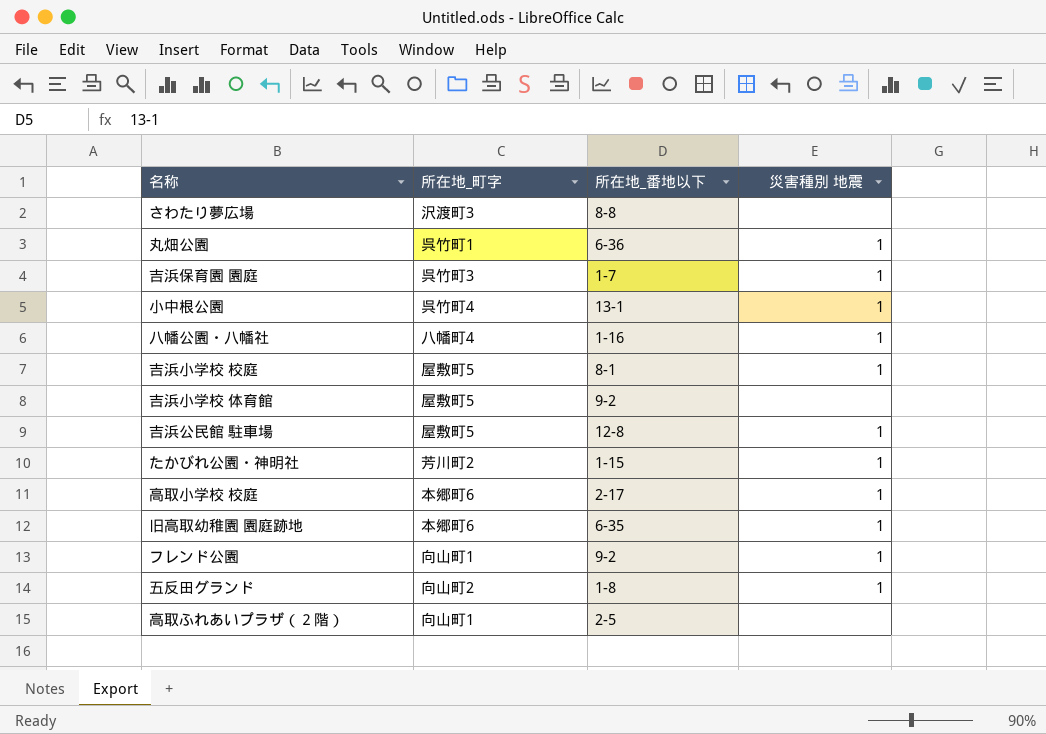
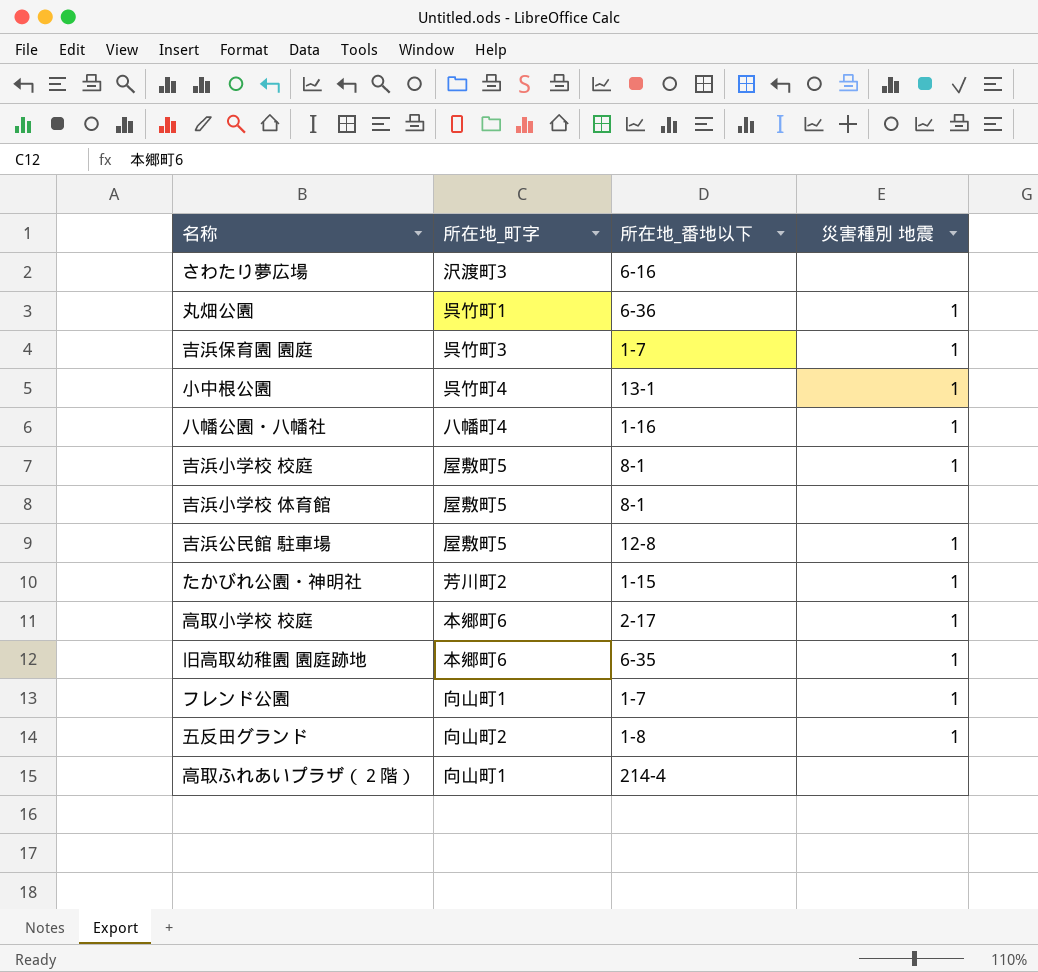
さわたり夢広場 | 所在地_番地以下: 8-8 -> 6-16
吉浜小学校 体育館 | 所在地_番地以下: 9-2 -> 8-1
フレンド公園 | 所在地_番地以下: 9-2 -> 1-7
高取ふれあいプラザ（２階） | 所在地_番地以下: 2-5 -> 214-4

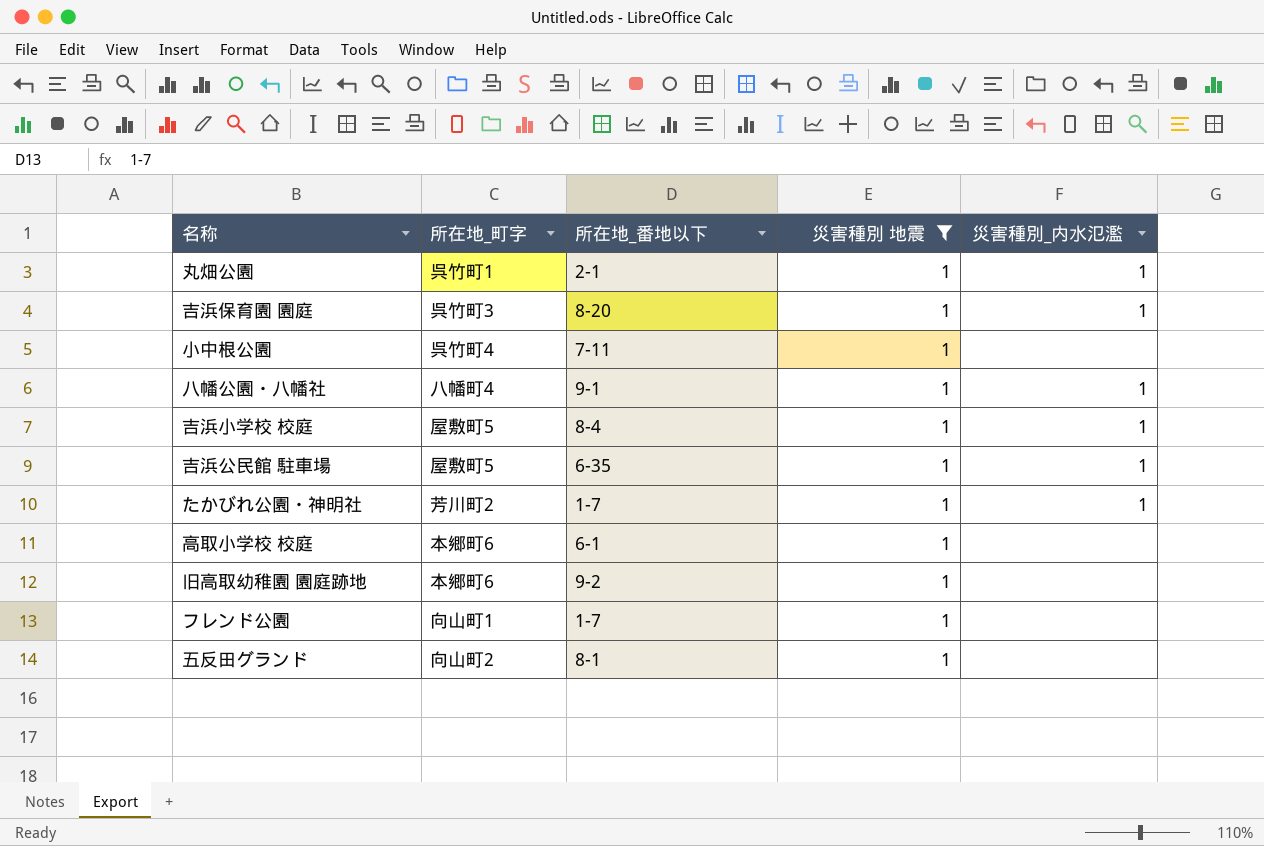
filter: none -> 災害種別 地震 = 1
column 災害種別_内水氾濫 | position: none -> 5
丸畑公園 | 所在地_番地以下: 6-36 -> 2-1
吉浜保育園 園庭 | 所在地_番地以下: 1-7 -> 8-20
小中根公園 | 所在地_番地以下: 13-1 -> 7-11
八幡公園・八幡社 | 所在地_番地以下: 1-16 -> 9-1
吉浜小学校 校庭 | 所在地_番地以下: 8-1 -> 8-4
吉浜公民館 駐車場 | 所在地_番地以下: 12-8 -> 6-35
たかびれ公園・神明社 | 所在地_番地以下: 1-15 -> 1-7
高取小学校 校庭 | 所在地_番地以下: 2-17 -> 6-1
旧高取幼稚園 園庭跡地 | 所在地_番地以下: 6-35 -> 9-2
五反田グランド | 所在地_番地以下: 1-8 -> 8-1

